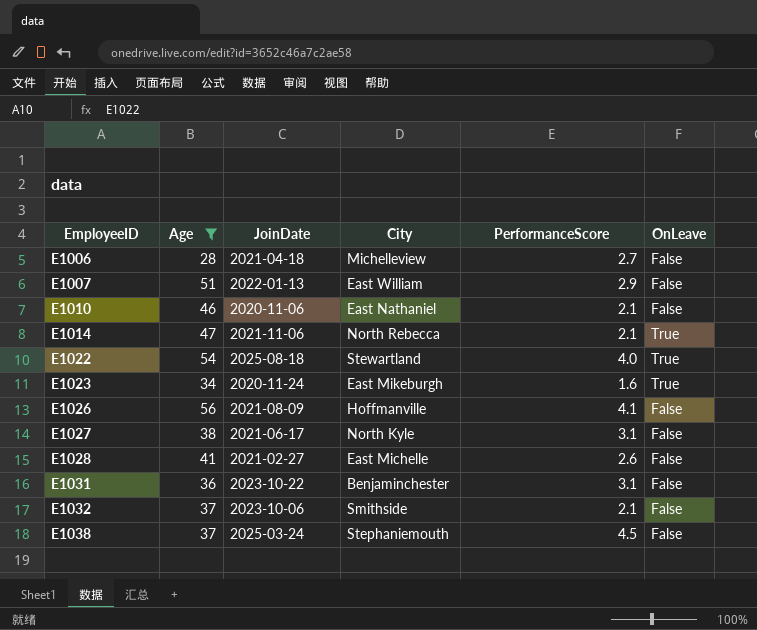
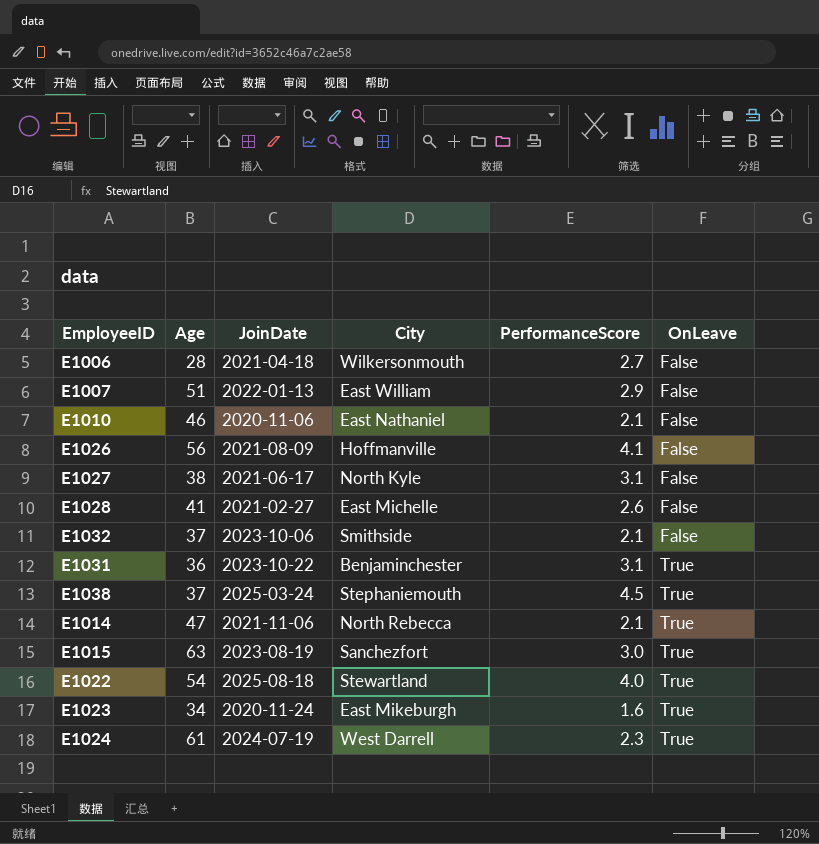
filter: Age <= 56 -> none
row order: EmployeeID ascending -> OnLeave ascending
E1006 | City: Michelleview -> Wilkersonmouth
E1031 | OnLeave: False -> True
E1038 | OnLeave: False -> True

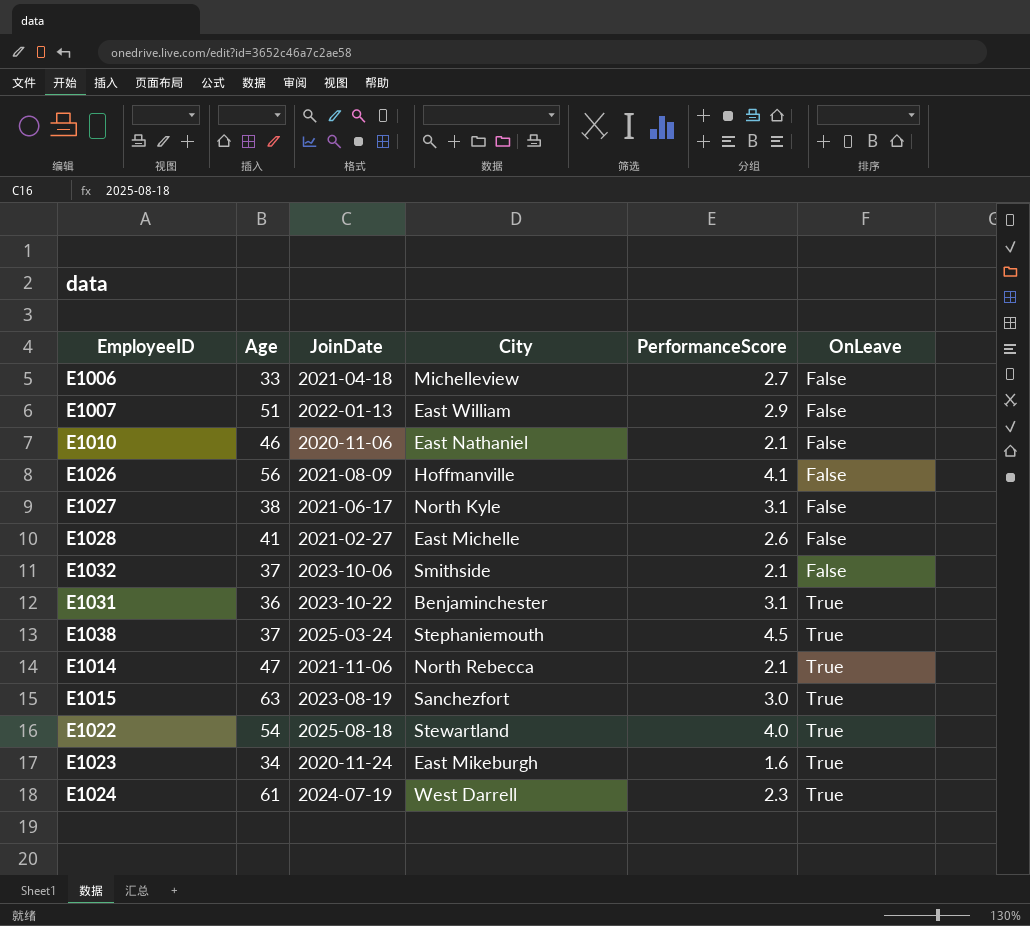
E1006 | Age: 28 -> 33
E1006 | City: Wilkersonmouth -> Michelleview

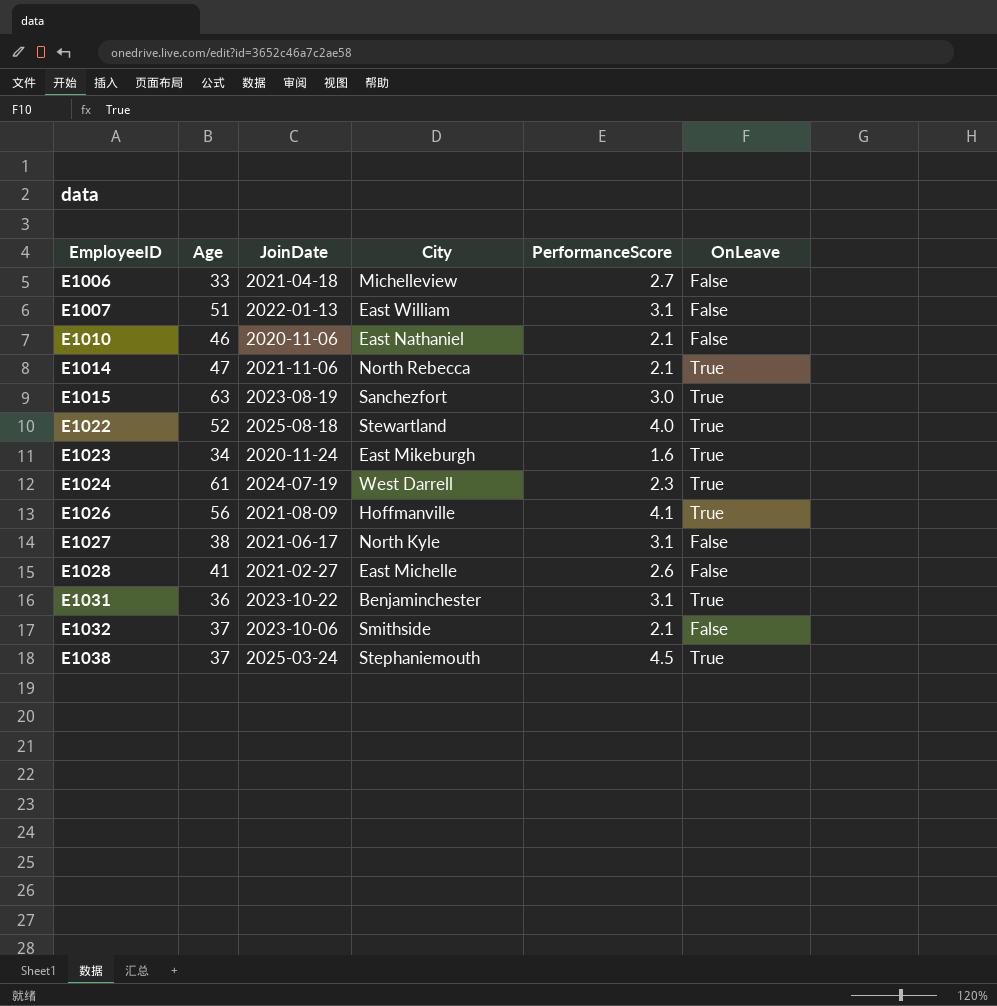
row order: OnLeave ascending -> EmployeeID ascending
E1007 | PerformanceScore: 2.9 -> 3.1
E1022 | Age: 54 -> 52
E1026 | OnLeave: False -> True

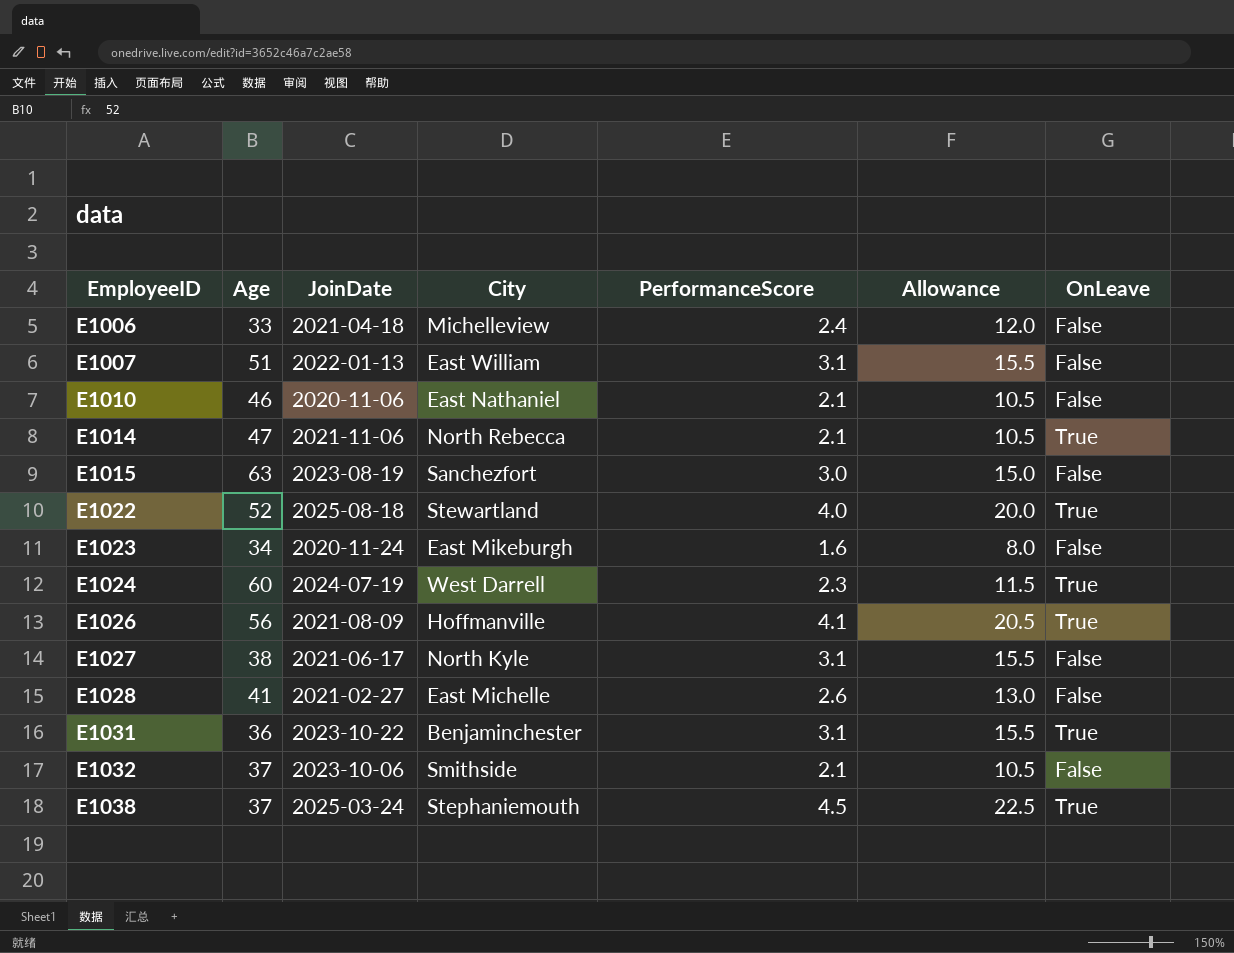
column Allowance | formula: none -> [PerformanceScore] * 5
E1006 | PerformanceScore: 2.7 -> 2.4
E1015 | OnLeave: True -> False
E1023 | OnLeave: True -> False
E1024 | Age: 61 -> 60

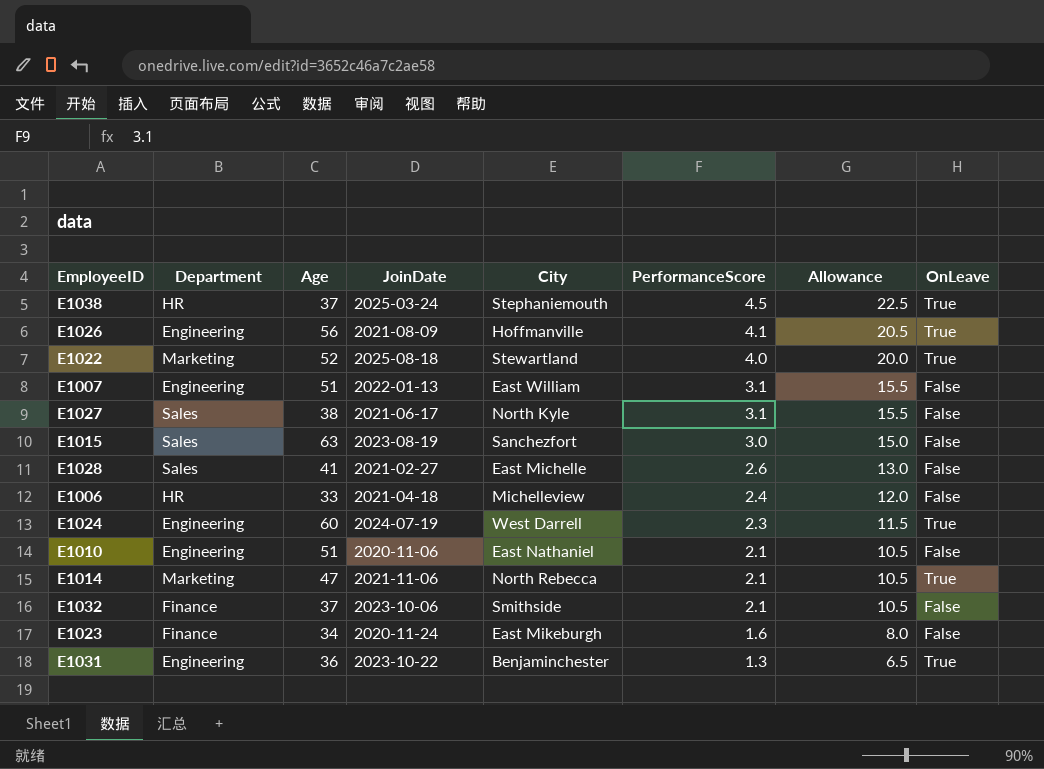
row order: EmployeeID ascending -> PerformanceScore descending
column Department | position: none -> 2
E1010 | Age: 46 -> 51
E1031 | PerformanceScore: 3.1 -> 1.3
E1031 | Allowance: 15.5 -> 6.5

